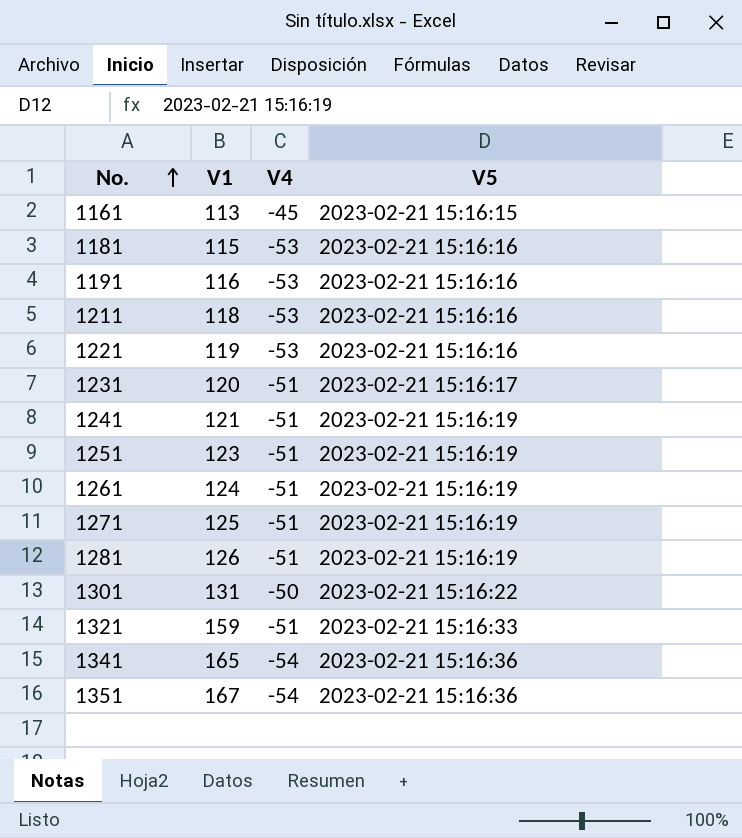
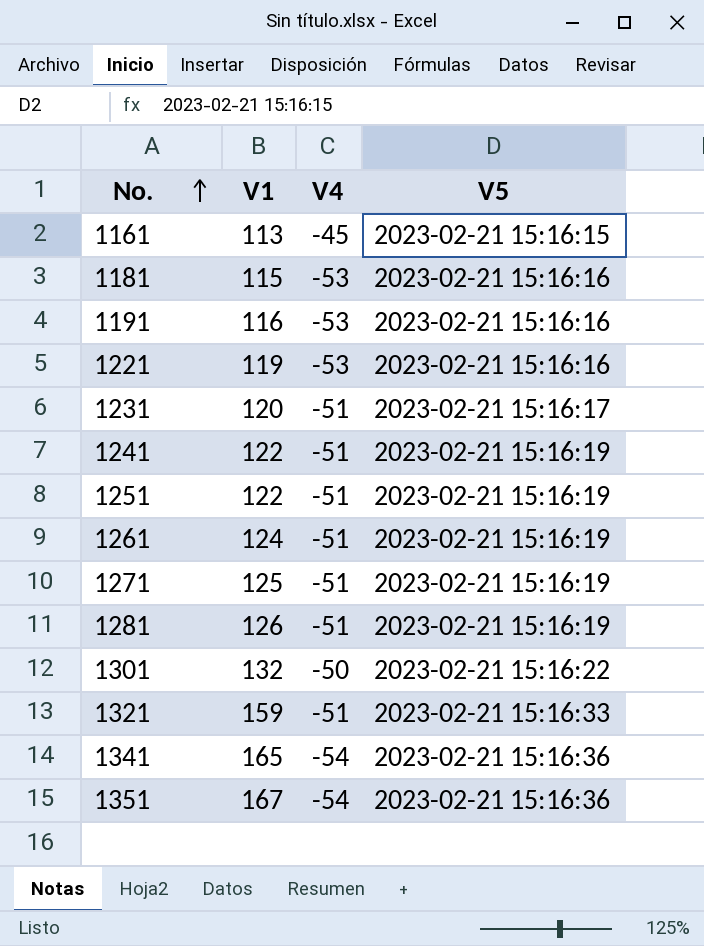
row 1211: 118 | -53 | 2023-02-21 15:16:16 -> none
1241 | V1: 121 -> 122
1251 | V1: 123 -> 122
1301 | V1: 131 -> 132

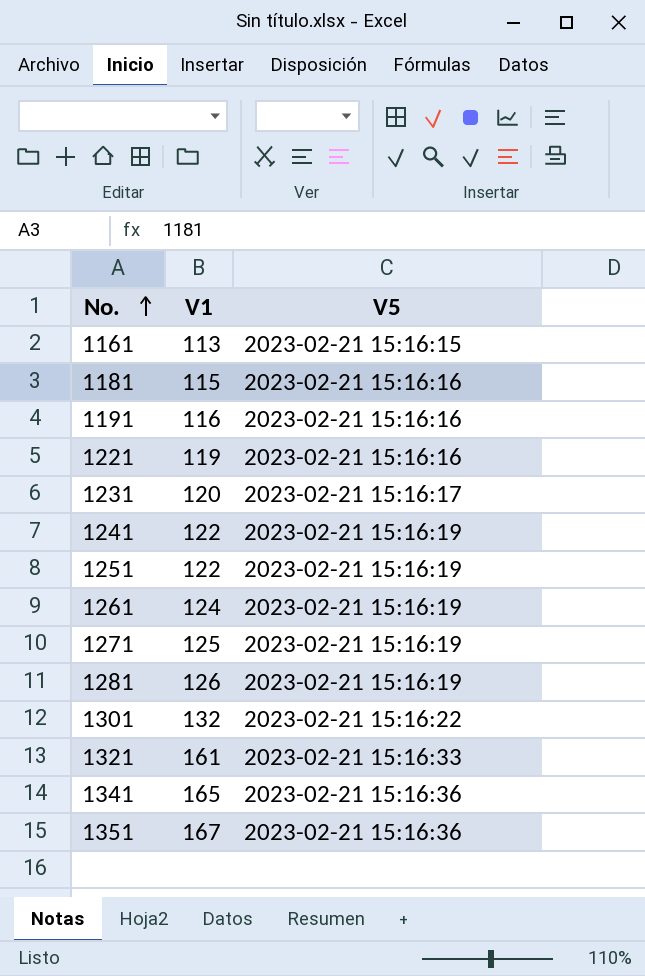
column V4 | position: 3 -> none
1321 | V1: 159 -> 161

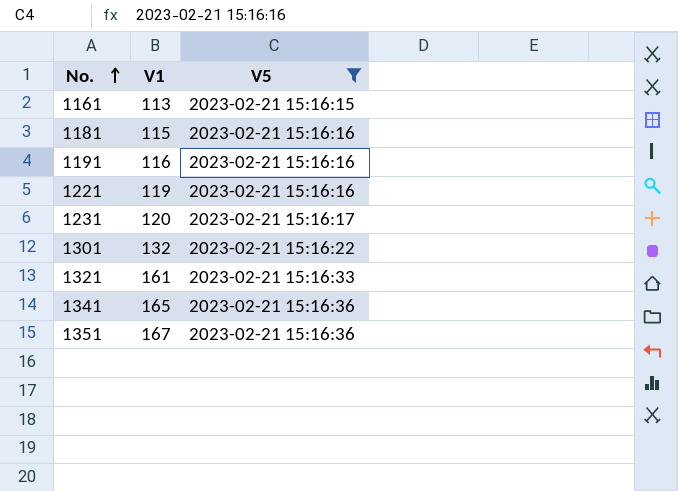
filter: none -> V5 != 2023-02-21 15:16:19

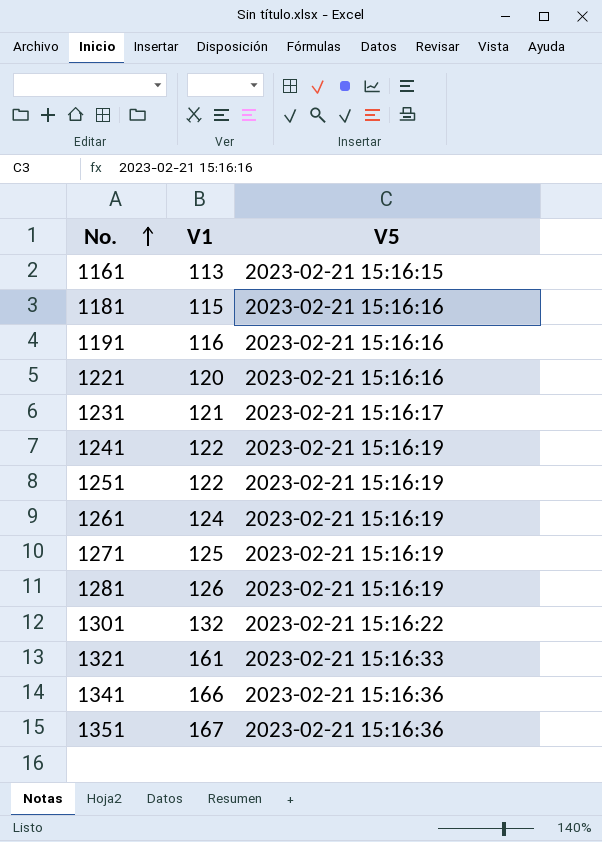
filter: V5 != 2023-02-21 15:16:19 -> none
1221 | V1: 119 -> 120
1231 | V1: 120 -> 121
1341 | V1: 165 -> 166

